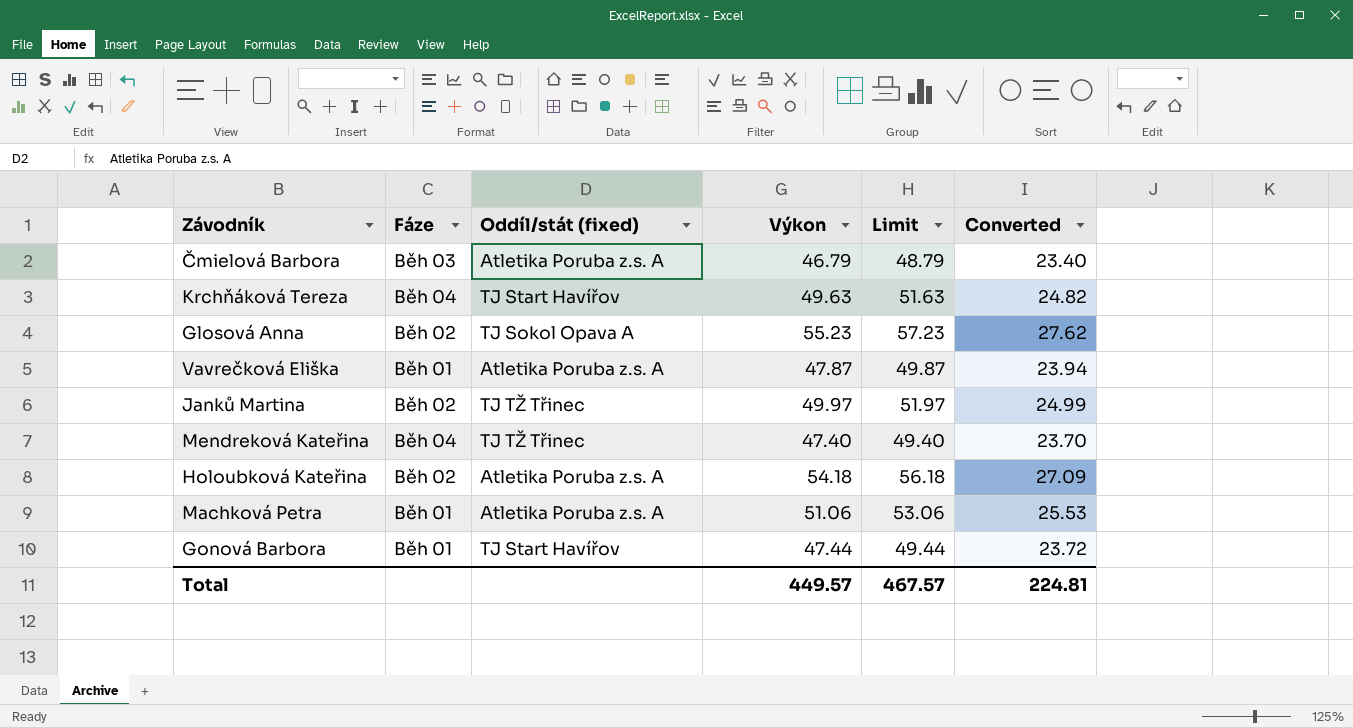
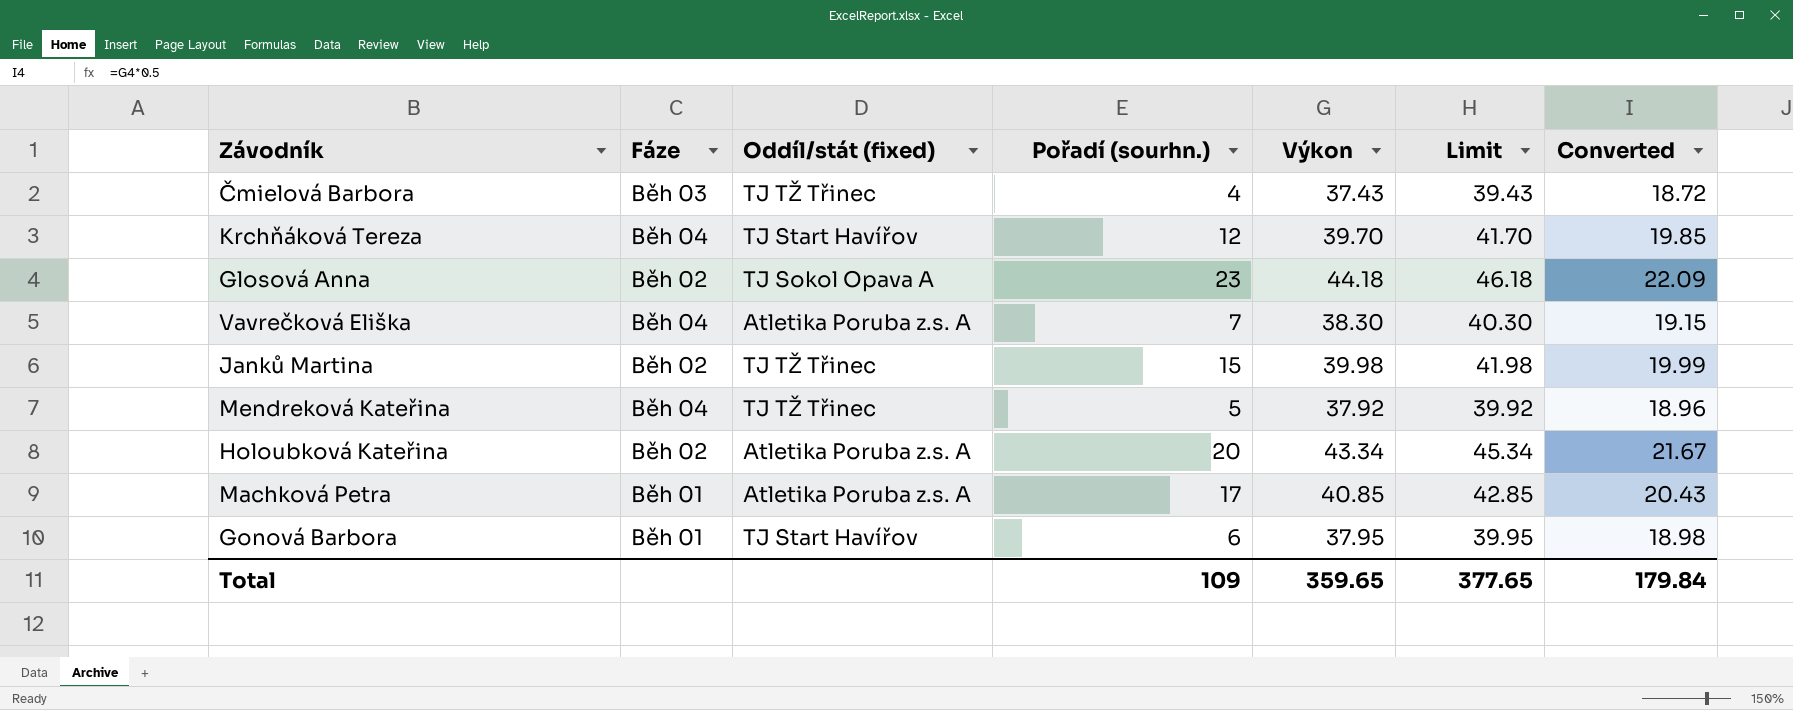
column Pořadí (sourhn.) | position: none -> 4
Čmielová Barbora | Oddíl/stát (fixed): Atletika Poruba z.s. A -> TJ TŽ Třinec
Čmielová Barbora | Výkon: 46.79 -> 37.43
Čmielová Barbora | Limit: 48.79 -> 39.43
Čmielová Barbora | Converted: 23.40 -> 18.72
Krchňáková Tereza | Výkon: 49.63 -> 39.70
Krchňáková Tereza | Limit: 51.63 -> 41.70
Krchňáková Tereza | Converted: 24.82 -> 19.85
Glosová Anna | Výkon: 55.23 -> 44.18
Glosová Anna | Limit: 57.23 -> 46.18
Glosová Anna | Converted: 27.62 -> 22.09
Vavrečková Eliška | Fáze: Běh 01 -> Běh 04
Vavrečková Eliška | Výkon: 47.87 -> 38.30
Vavrečková Eliška | Limit: 49.87 -> 40.30
Vavrečková Eliška | Converted: 23.94 -> 19.15
Janků Martina | Výkon: 49.97 -> 39.98
Janků Martina | Limit: 51.97 -> 41.98
Janků Martina | Converted: 24.99 -> 19.99
Mendreková Kateřina | Výkon: 47.40 -> 37.92
Mendreková Kateřina | Limit: 49.40 -> 39.92
Mendreková Kateřina | Converted: 23.70 -> 18.96
Holoubková Kateřina | Výkon: 54.18 -> 43.34
Holoubková Kateřina | Limit: 56.18 -> 45.34
Holoubková Kateřina | Converted: 27.09 -> 21.67
Machková Petra | Výkon: 51.06 -> 40.85
Machková Petra | Limit: 53.06 -> 42.85
Machková Petra | Converted: 25.53 -> 20.43
Gonová Barbora | Výkon: 47.44 -> 37.95
Gonová Barbora | Limit: 49.44 -> 39.95
Gonová Barbora | Converted: 23.72 -> 18.98
Total | Výkon: 449.57 -> 359.65
Total | Limit: 467.57 -> 377.65
Total | Converted: 224.81 -> 179.84

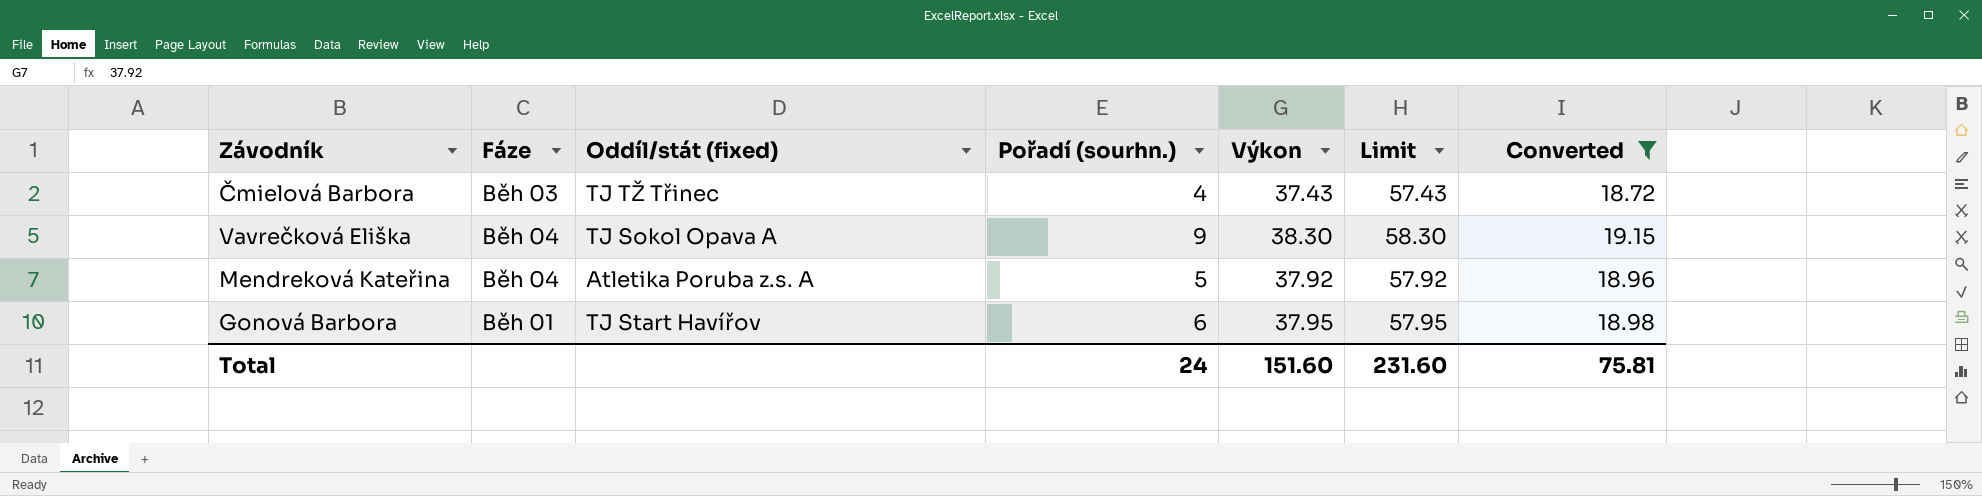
filter: none -> Converted <= 19.15
column Limit | formula: [Výkon] + 2 -> [Výkon] + 20
Vavrečková Eliška | Oddíl/stát (fixed): Atletika Poruba z.s. A -> TJ Sokol Opava A
Vavrečková Eliška | Pořadí (sourhn.): 7 -> 9
Mendreková Kateřina | Oddíl/stát (fixed): TJ TŽ Třinec -> Atletika Poruba z.s. A
Total | Pořadí (sourhn.): 109 -> 24
Total | Výkon: 359.65 -> 151.60
Total | Limit: 377.65 -> 231.60
Total | Converted: 179.84 -> 75.81

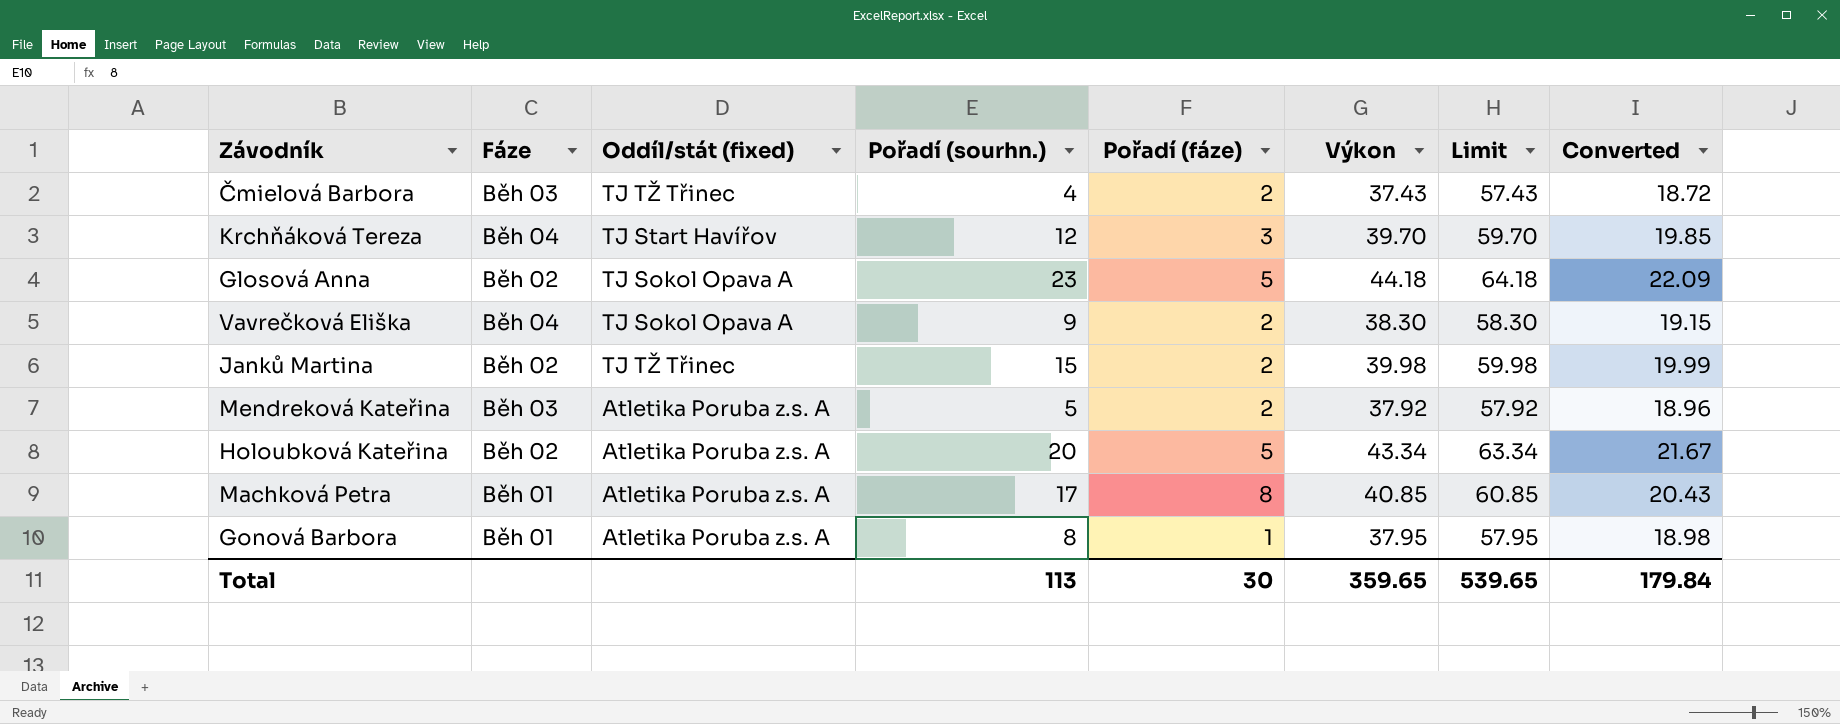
filter: Converted <= 19.15 -> none
column Pořadí (fáze) | position: none -> 5
Mendreková Kateřina | Fáze: Běh 04 -> Běh 03
Gonová Barbora | Oddíl/stát (fixed): TJ Start Havířov -> Atletika Poruba z.s. A
Gonová Barbora | Pořadí (sourhn.): 6 -> 8
Total | Pořadí (sourhn.): 24 -> 113
Total | Výkon: 151.60 -> 359.65
Total | Limit: 231.60 -> 539.65
Total | Converted: 75.81 -> 179.84

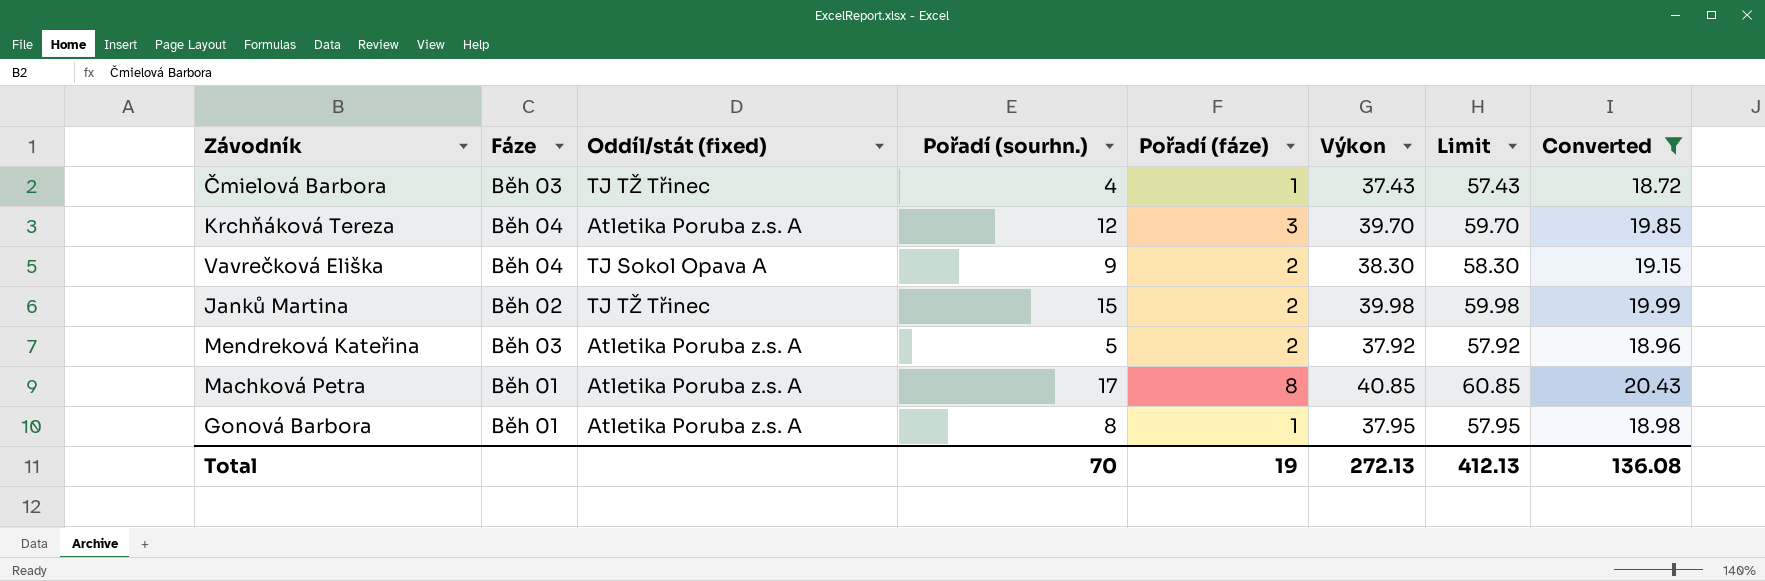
filter: none -> Converted <= 20.43
Čmielová Barbora | Pořadí (fáze): 2 -> 1
Krchňáková Tereza | Oddíl/stát (fixed): TJ Start Havířov -> Atletika Poruba z.s. A
Total | Pořadí (sourhn.): 113 -> 70
Total | Pořadí (fáze): 30 -> 19
Total | Výkon: 359.65 -> 272.13
Total | Limit: 539.65 -> 412.13
Total | Converted: 179.84 -> 136.08

